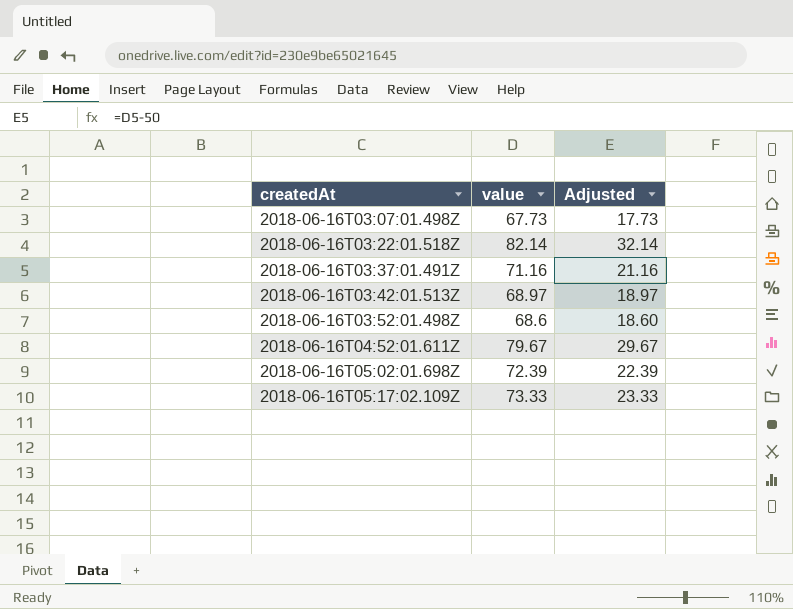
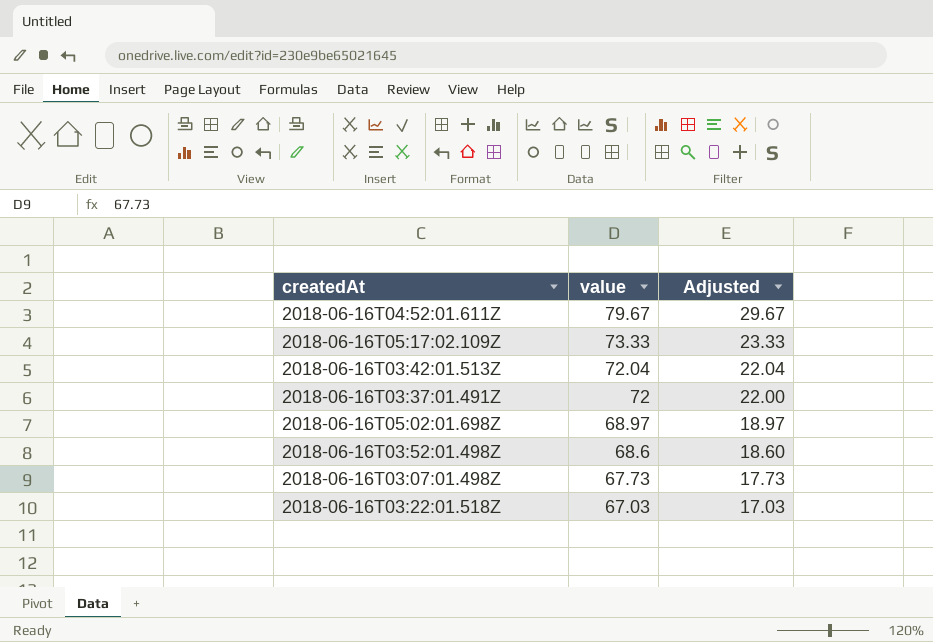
row order: createdAt ascending -> value descending
2018-06-16T03:42:01.513Z | value: 68.97 -> 72.04
2018-06-16T03:42:01.513Z | Adjusted: 18.97 -> 22.04
2018-06-16T03:37:01.491Z | value: 71.16 -> 72
2018-06-16T03:37:01.491Z | Adjusted: 21.16 -> 22.00
2018-06-16T05:02:01.698Z | value: 72.39 -> 68.97
2018-06-16T05:02:01.698Z | Adjusted: 22.39 -> 18.97
2018-06-16T03:22:01.518Z | value: 82.14 -> 67.03
2018-06-16T03:22:01.518Z | Adjusted: 32.14 -> 17.03

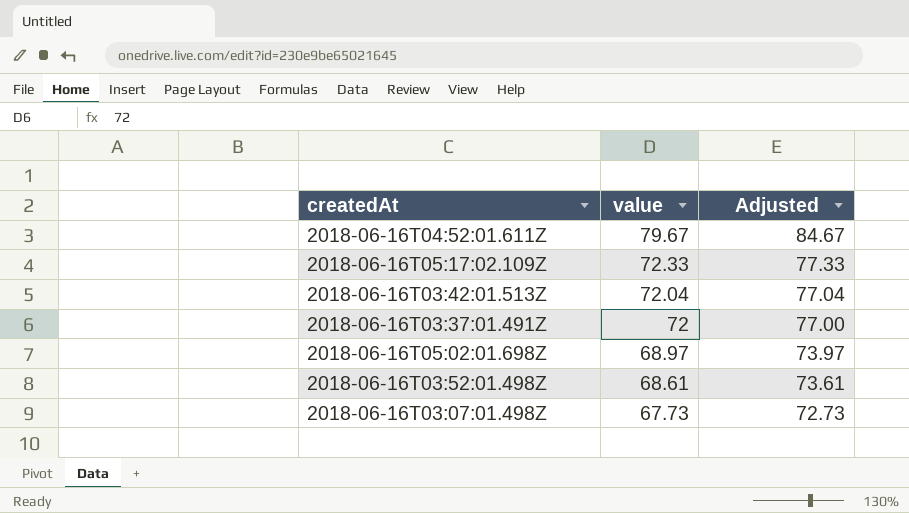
column Adjusted | formula: [value] - 50 -> [value] + 5
row 2018-06-16T03:22:01.518Z: 67.03 | 17.03 -> none
2018-06-16T05:17:02.109Z | value: 73.33 -> 72.33
2018-06-16T03:52:01.498Z | value: 68.6 -> 68.61

